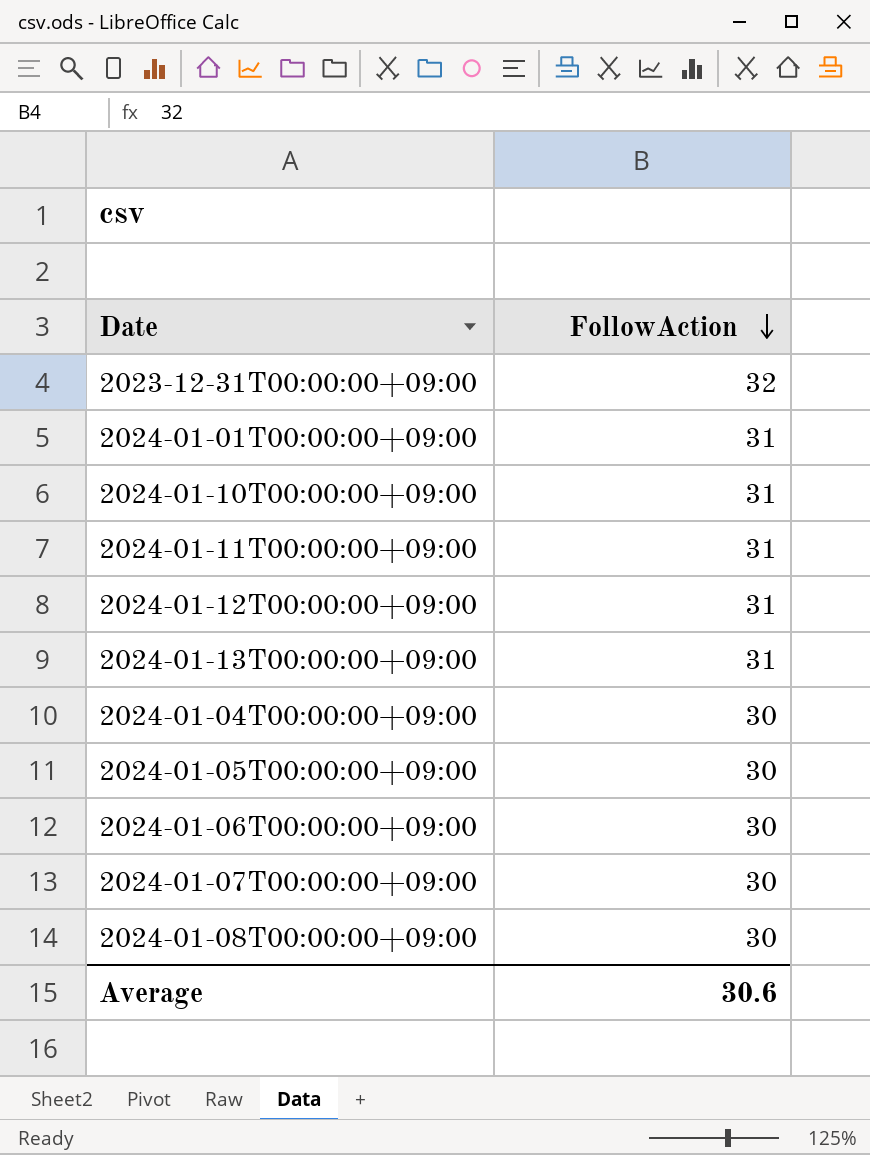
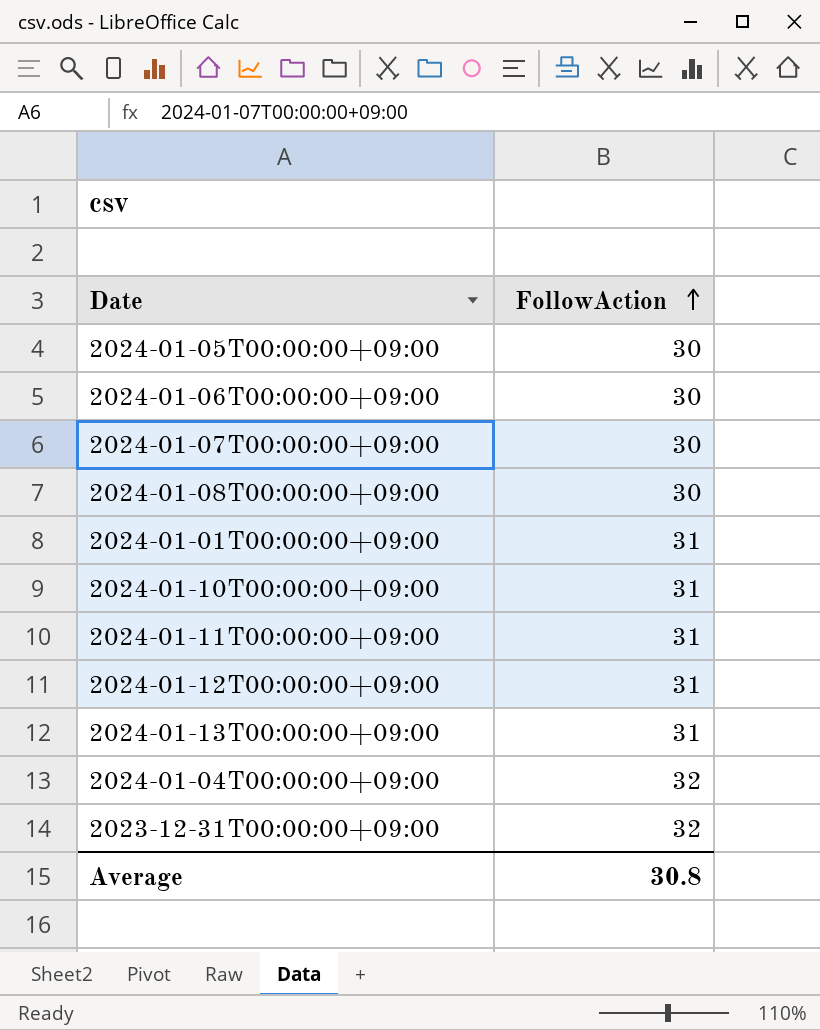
row order: FollowAction descending -> FollowAction ascending
2024-01-04T00:00:00+09:00 | FollowAction: 30 -> 32
Average | FollowAction: 30.6 -> 30.8

